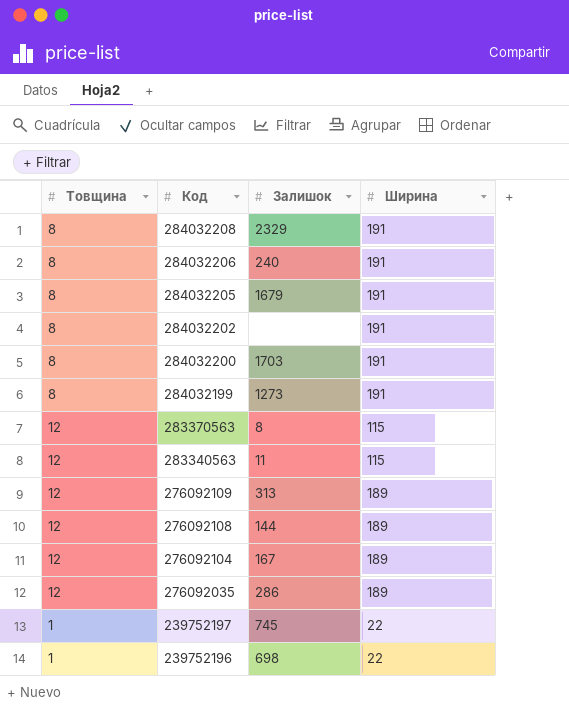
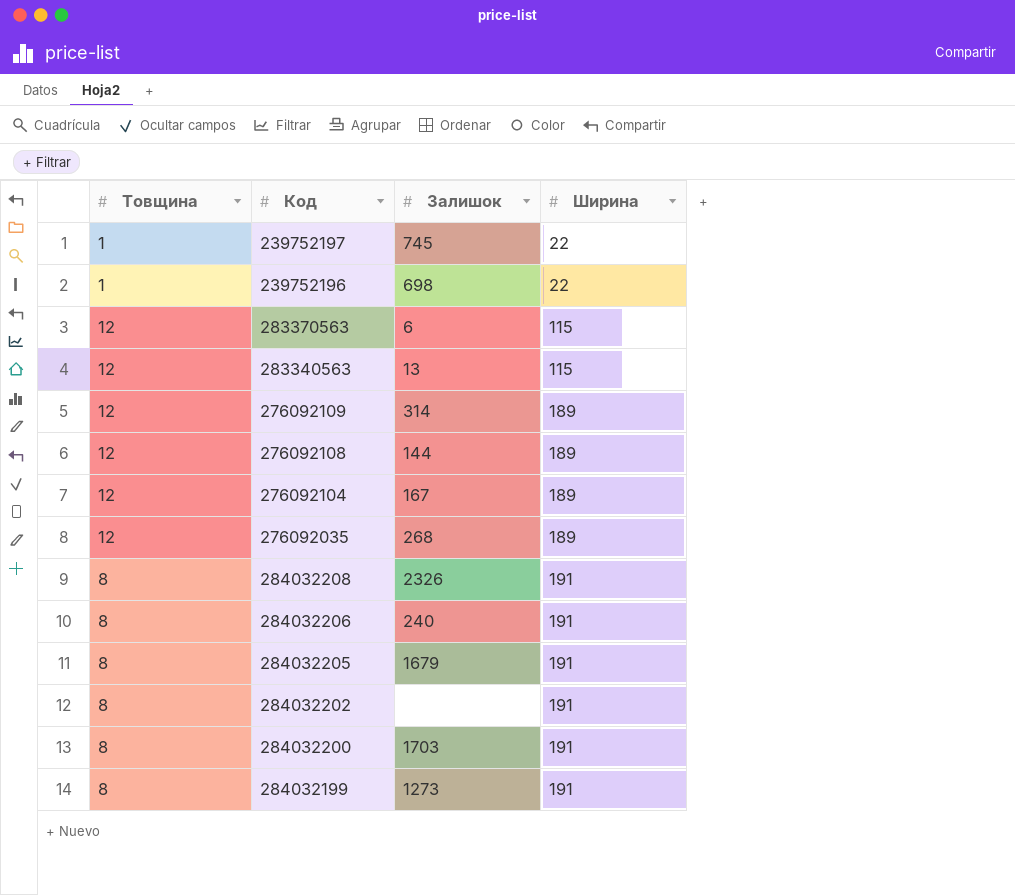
row order: Код descending -> Ширина ascending
283370563 | Залишок: 8 -> 6
283340563 | Залишок: 11 -> 13
276092109 | Залишок: 313 -> 314
276092035 | Залишок: 286 -> 268
284032208 | Залишок: 2329 -> 2326

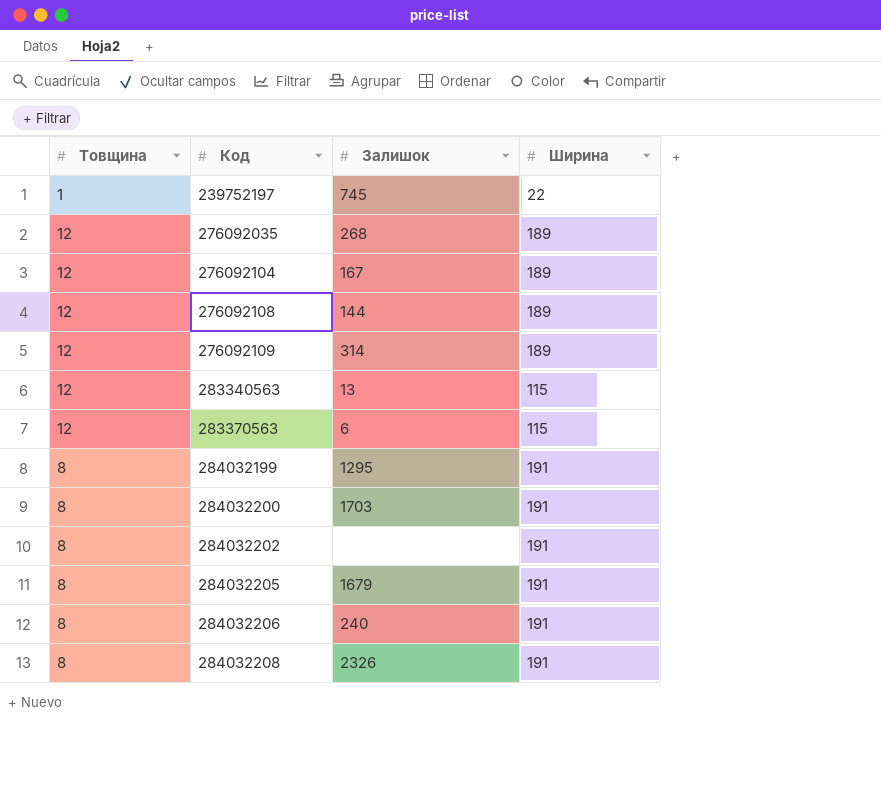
row order: Ширина ascending -> Код ascending
row 239752196: 1 | 698 | 22 -> none
284032199 | Залишок: 1273 -> 1295

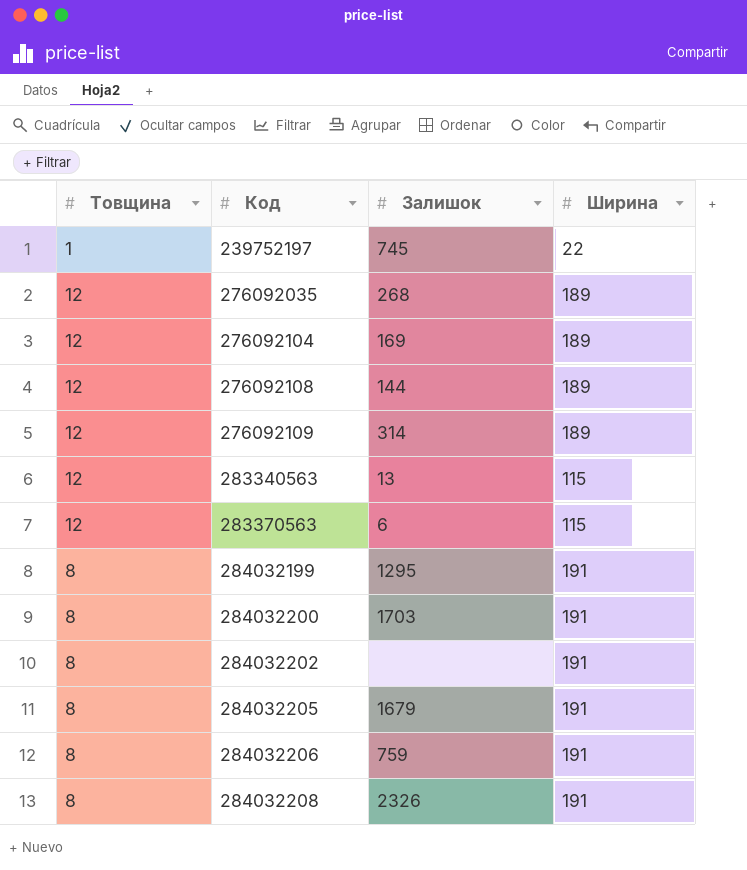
276092104 | Залишок: 167 -> 169
284032206 | Залишок: 240 -> 759

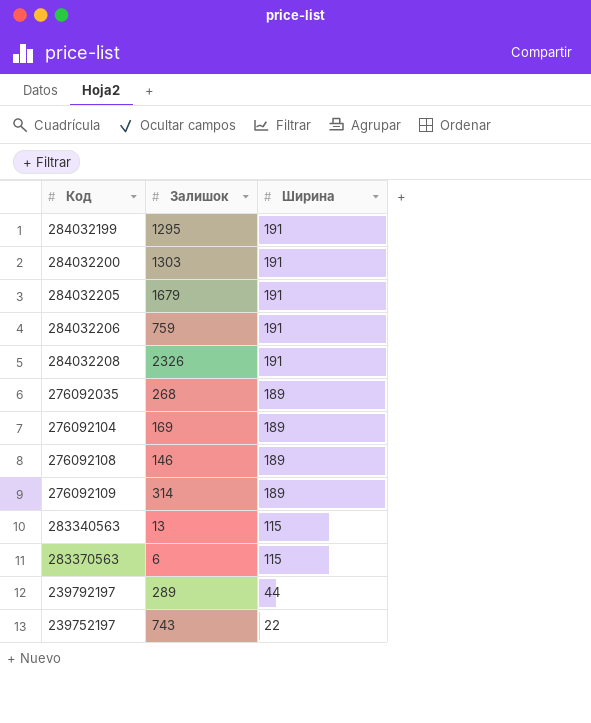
row order: Код ascending -> Ширина descending
column Товщина | position: 1 -> none
row 284032202: 8 | none | 191 -> none
284032200 | Залишок: 1703 -> 1303
276092108 | Залишок: 144 -> 146
row 239792197: none -> 289 | 44
239752197 | Залишок: 745 -> 743

